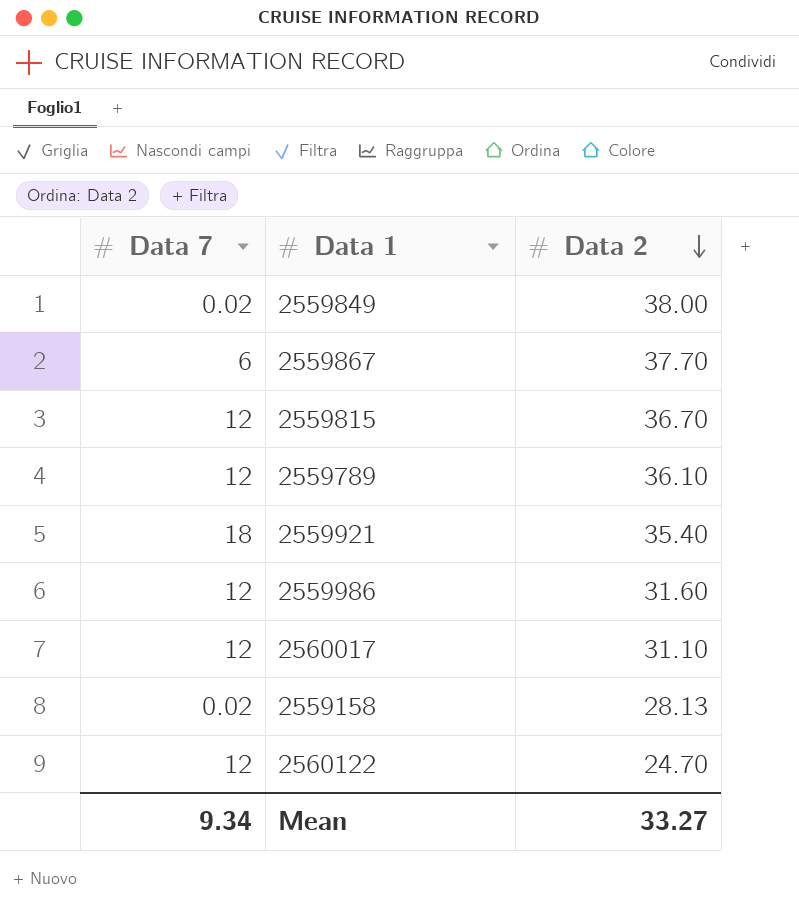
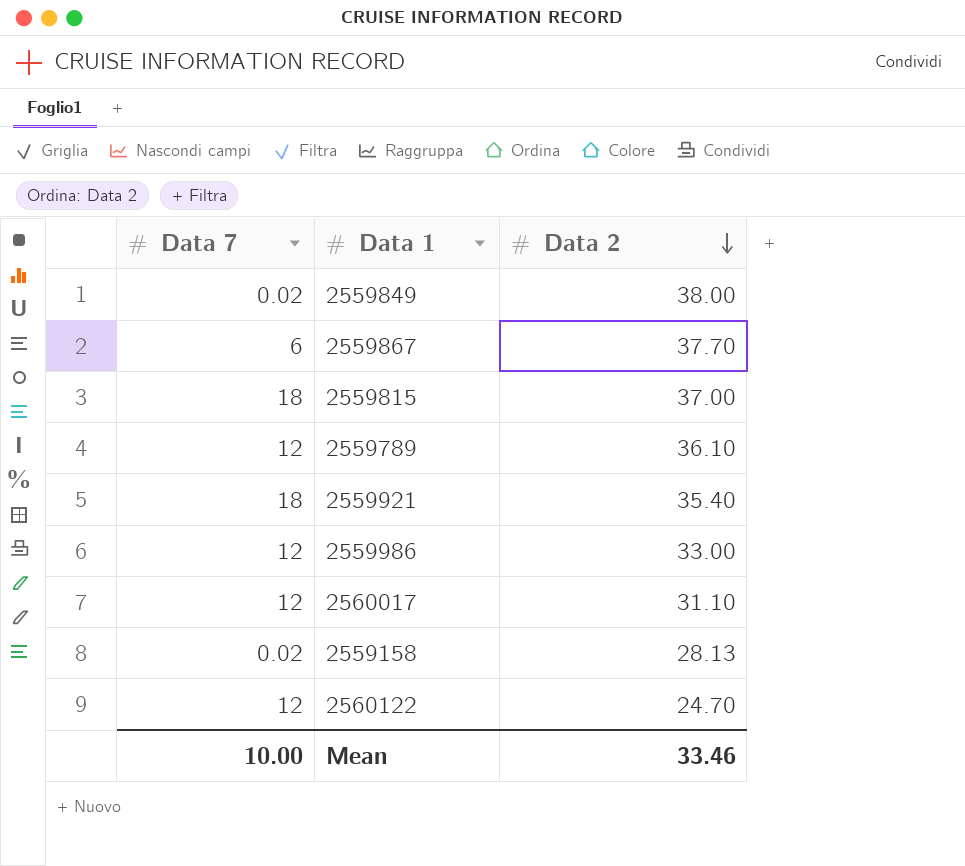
2559815 | Data 7: 12 -> 18
2559815 | Data 2: 36.70 -> 37.00
2559986 | Data 2: 31.60 -> 33.00
Mean | Data 7: 9.34 -> 10.00
Mean | Data 2: 33.27 -> 33.46

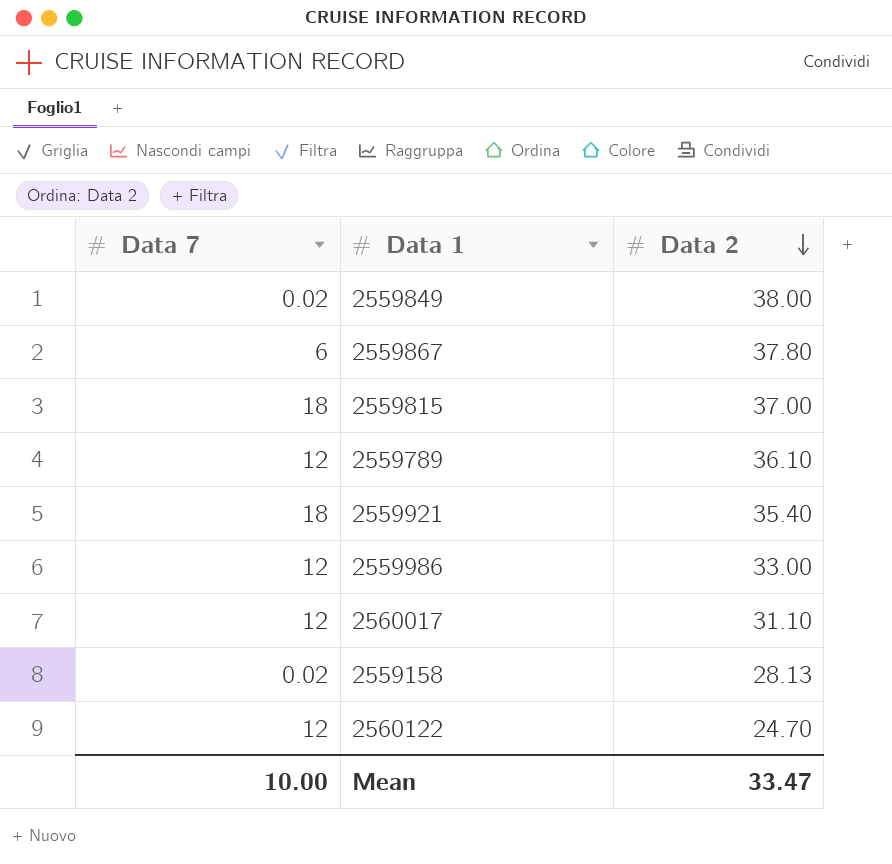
2559867 | Data 2: 37.70 -> 37.80
Mean | Data 2: 33.46 -> 33.47

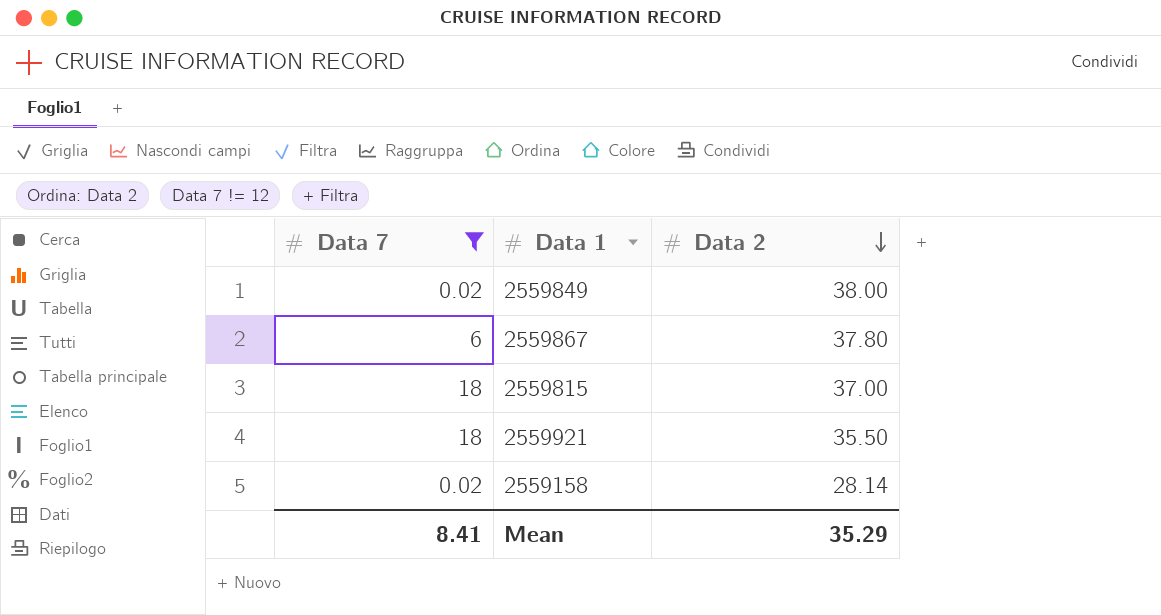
filter: none -> Data 7 != 12
2559921 | Data 2: 35.40 -> 35.50
2559158 | Data 2: 28.13 -> 28.14
Mean | Data 7: 10.00 -> 8.41
Mean | Data 2: 33.47 -> 35.29

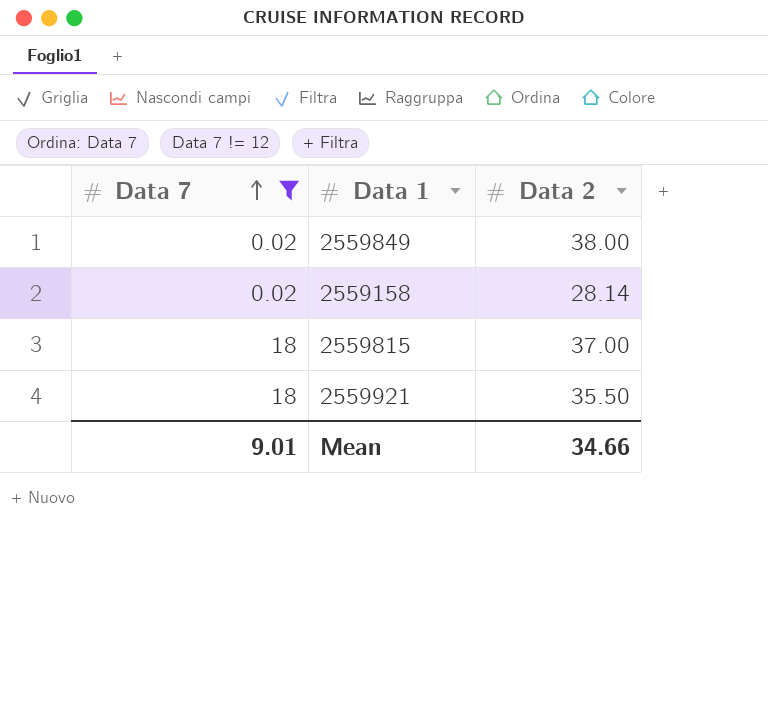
row order: Data 2 descending -> Data 7 ascending
row 2559867: 6 | 37.80 -> none
Mean | Data 7: 8.41 -> 9.01
Mean | Data 2: 35.29 -> 34.66

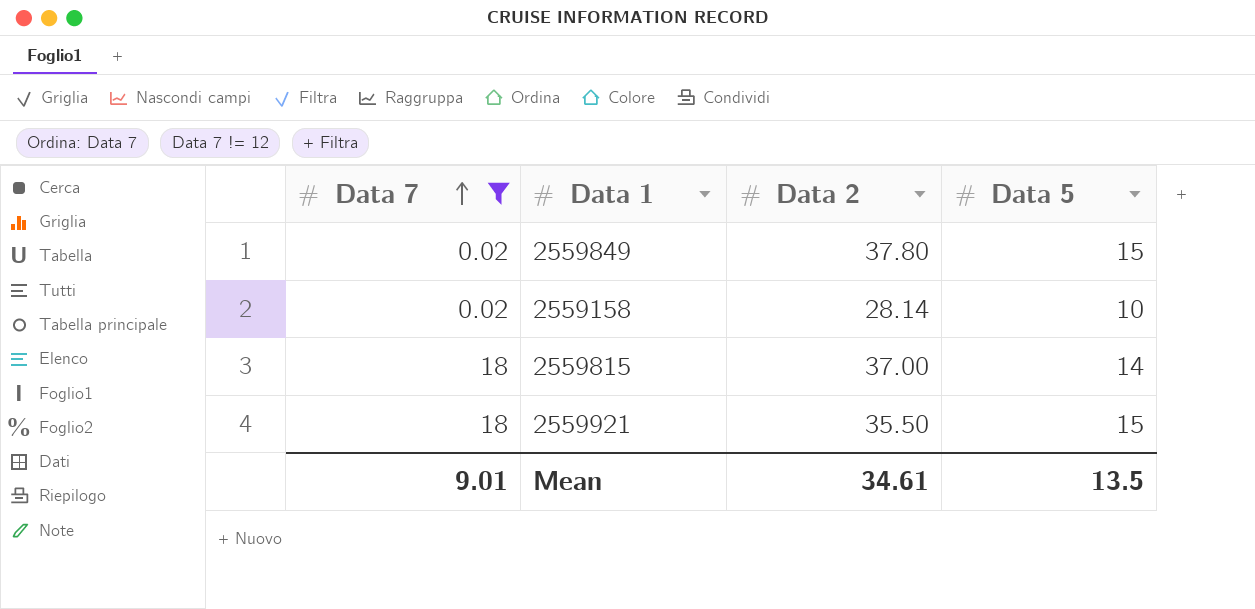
column Data 5 | position: none -> 4
2559849 | Data 2: 38.00 -> 37.80
Mean | Data 2: 34.66 -> 34.61

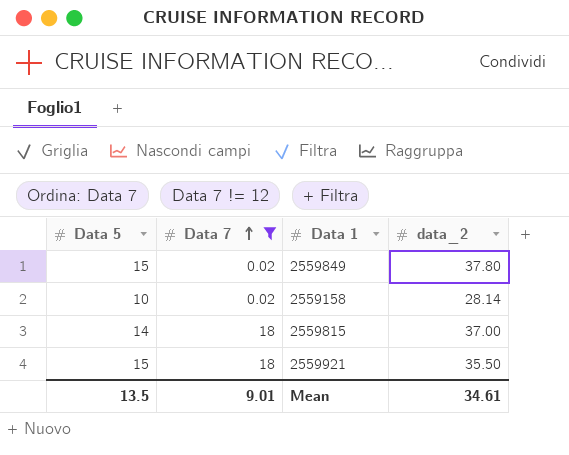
column Data 5 | position: 4 -> 1
column name: Data 2 -> data_2

